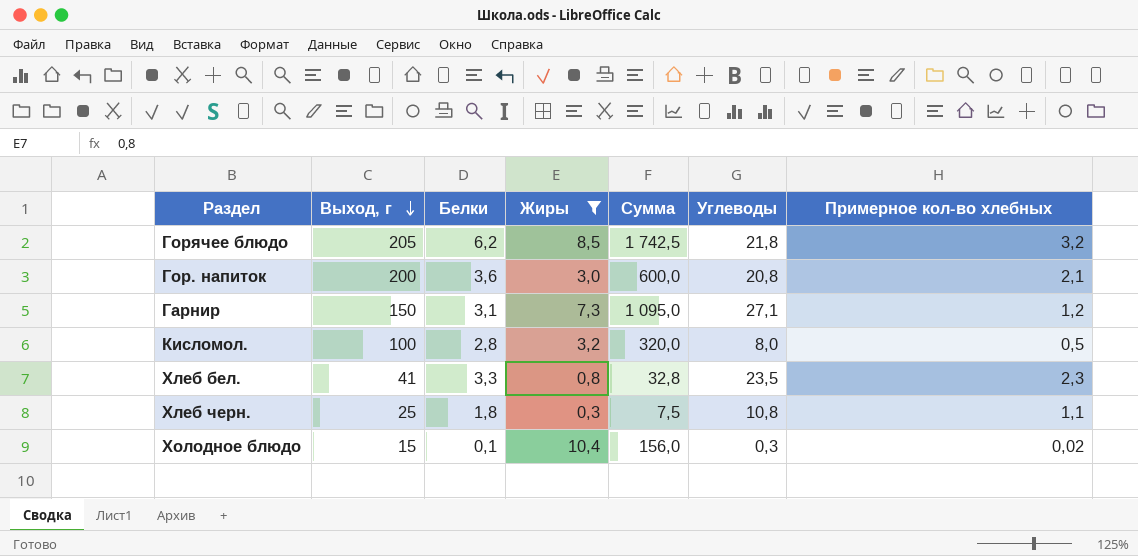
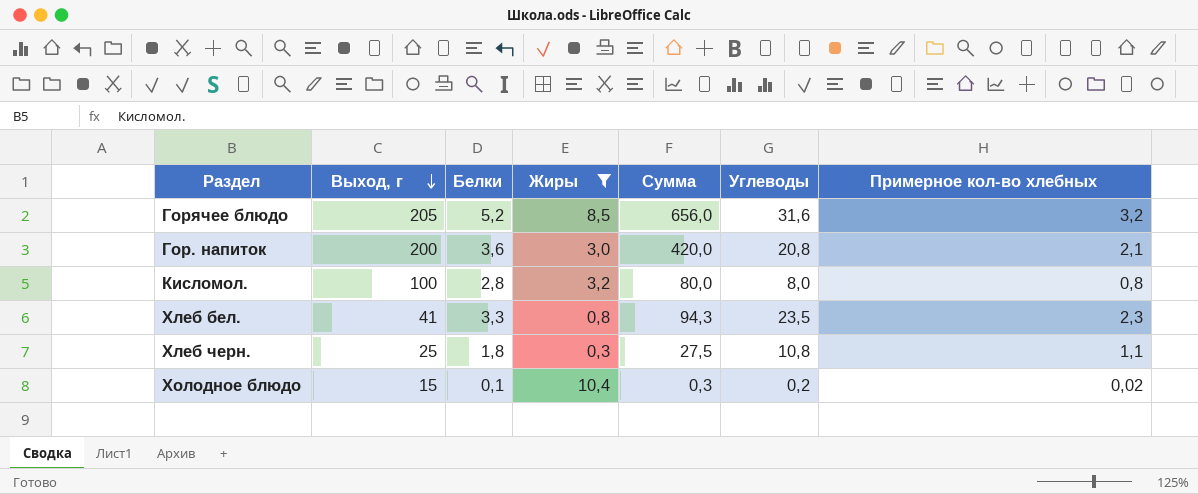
column Сумма | formula: [Выход, г] * [Жиры] -> [Выход, г] * [Примерное кол-во хлебных]
row Гарнир: 150 | 3,1 | 7,3 | 1 095,0 | 27,1 | 1,2 -> none
Горячее блюдо | Белки: 6,2 -> 5,2
Горячее блюдо | Углеводы: 21,8 -> 31,6
Кисломол. | Примерное кол-во хлебных: 0,5 -> 0,8
Холодное блюдо | Углеводы: 0,3 -> 0,2

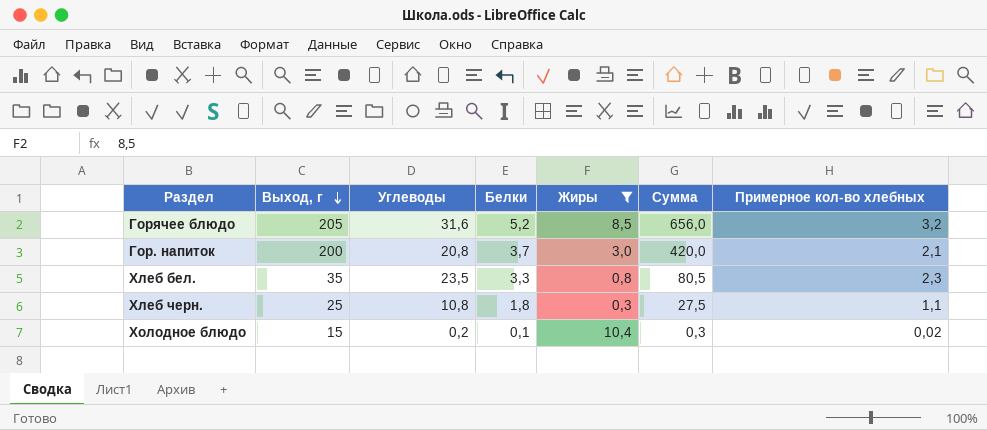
column Углеводы | position: 6 -> 3
row Кисломол.: 100 | 2,8 | 3,2 | 80,0 | 8,0 | 0,8 -> none
Гор. напиток | Белки: 3,6 -> 3,7
Хлеб бел. | Выход, г: 41 -> 35
Хлеб бел. | Сумма: 94,3 -> 80,5

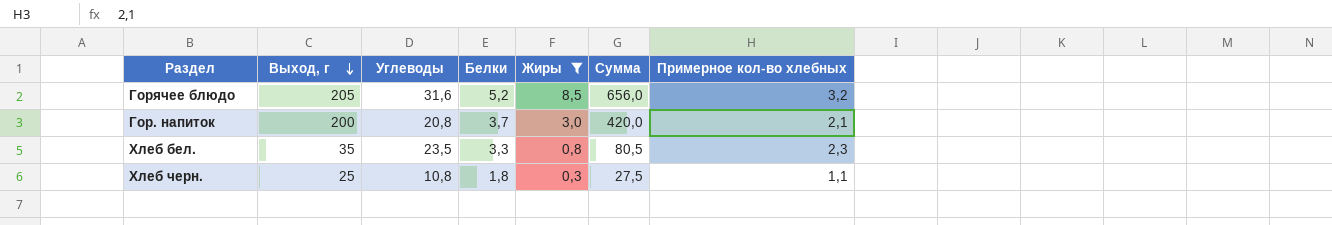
row Холодное блюдо: 15 | 0,2 | 0,1 | 10,4 | 0,3 | 0,02 -> none

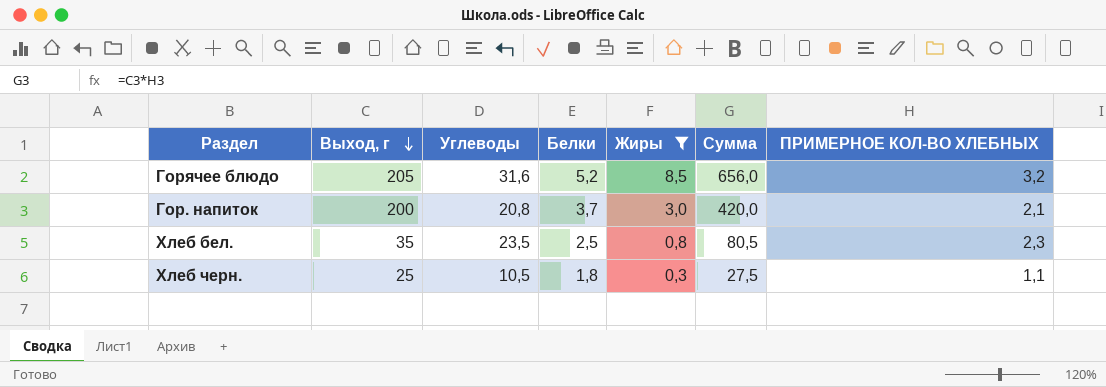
column name: Примерное кол-во хлебных -> ПРИМЕРНОЕ КОЛ-ВО ХЛЕБНЫХ
Хлеб бел. | Белки: 3,3 -> 2,5
Хлеб черн. | Углеводы: 10,8 -> 10,5

